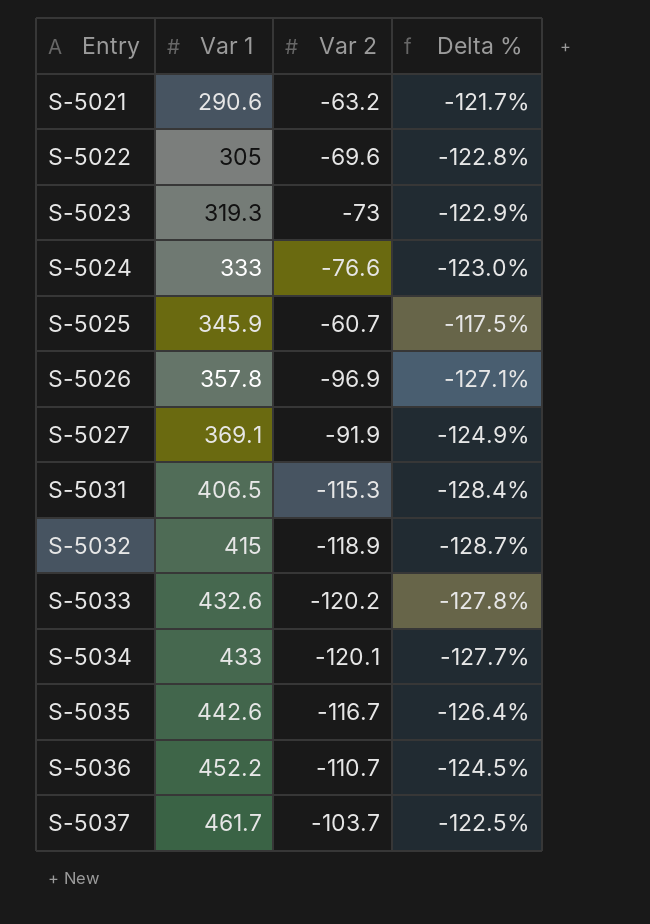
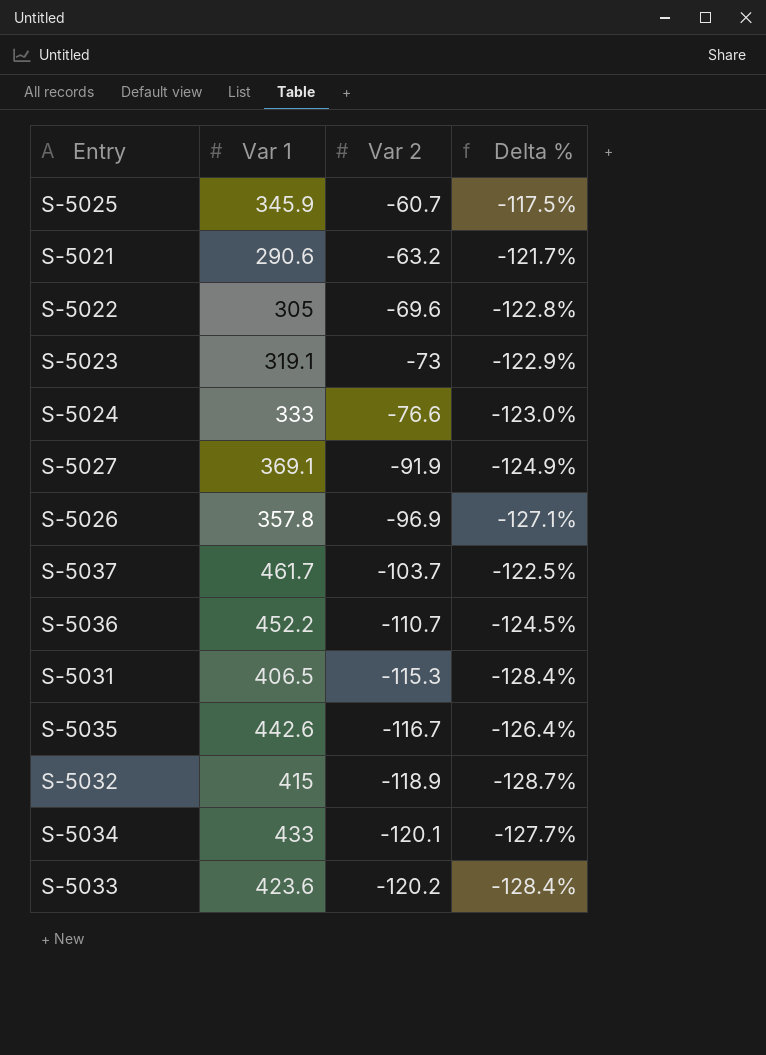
row order: Entry ascending -> Var 2 descending
S-5023 | Var 1: 319.3 -> 319.1
S-5033 | Var 1: 432.6 -> 423.6
S-5033 | Delta %: -127.8% -> -128.4%

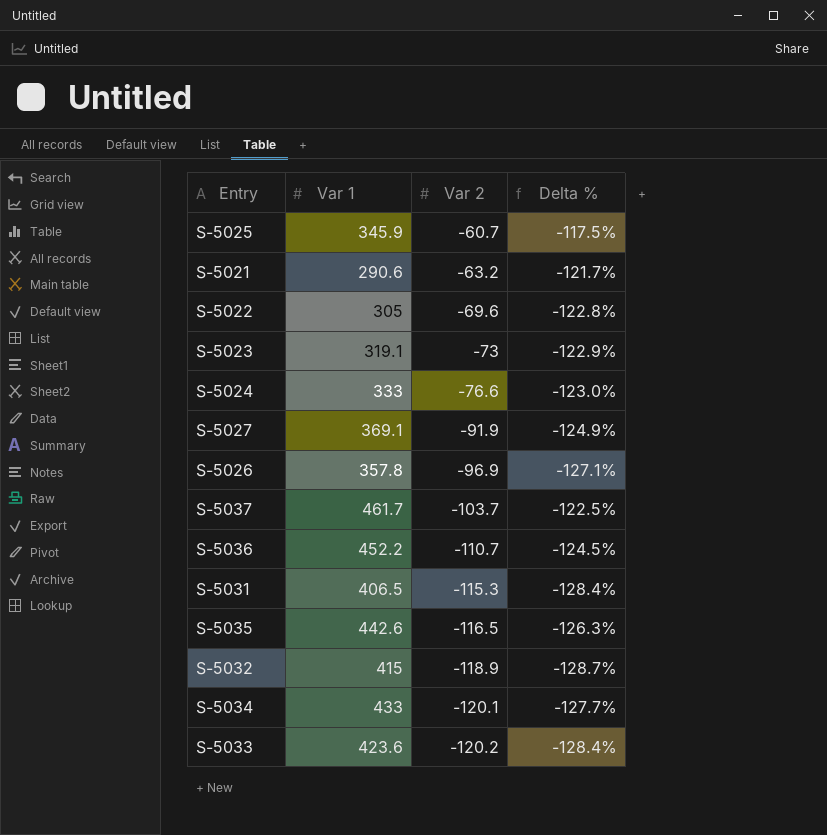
S-5035 | Var 2: -116.7 -> -116.5
S-5035 | Delta %: -126.4% -> -126.3%

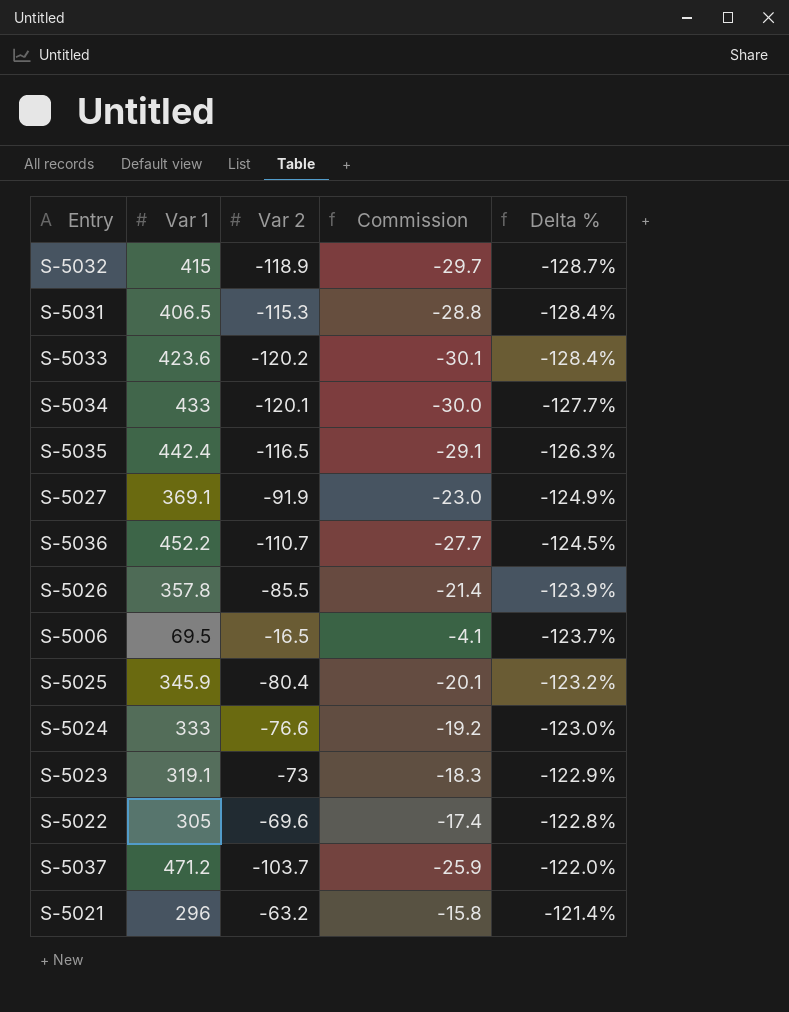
row order: Var 2 descending -> Delta % ascending
column Commission | formula: none -> [Var 2] * 0.25
S-5035 | Var 1: 442.6 -> 442.4
S-5026 | Var 2: -96.9 -> -85.5
S-5026 | Delta %: -127.1% -> -123.9%
row S-5006: none -> 69.5 | -16.5 | -4.1 | -123.7%
S-5025 | Var 2: -60.7 -> -80.4
S-5025 | Delta %: -117.5% -> -123.2%
S-5037 | Var 1: 461.7 -> 471.2
S-5037 | Delta %: -122.5% -> -122.0%
S-5021 | Var 1: 290.6 -> 296
S-5021 | Delta %: -121.7% -> -121.4%

